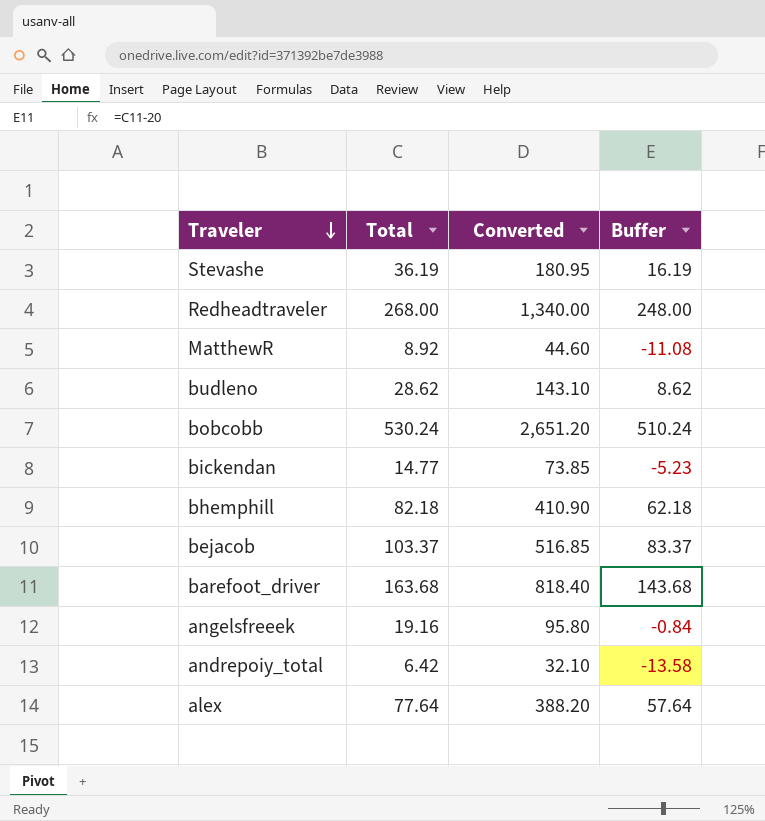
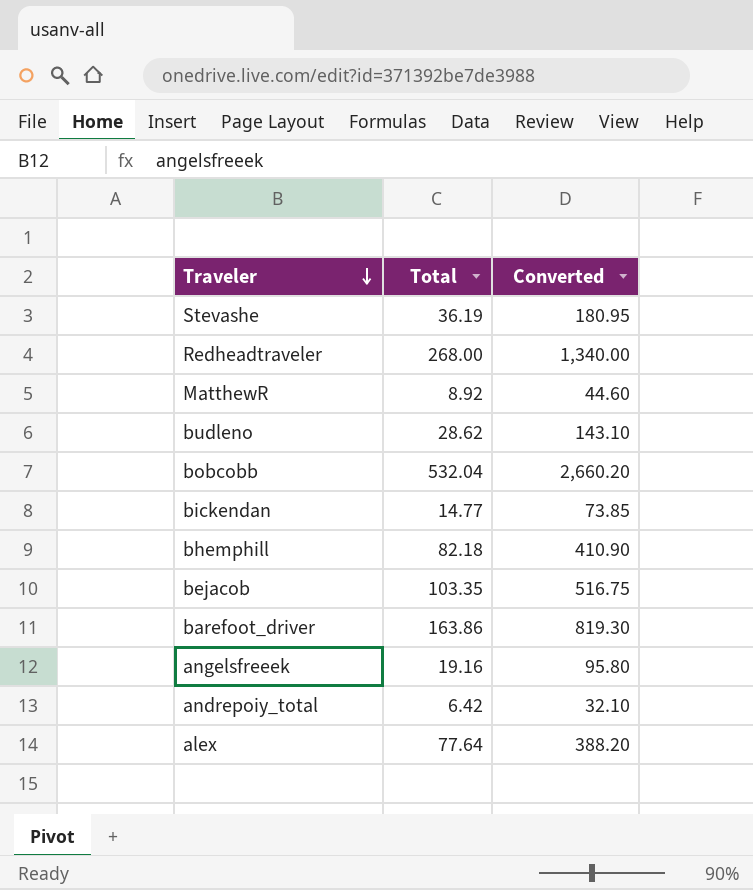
column Buffer | formula: [Total] - 20 -> none
bobcobb | Total: 530.24 -> 532.04
bobcobb | Converted: 2,651.20 -> 2,660.20
bejacob | Total: 103.37 -> 103.35
bejacob | Converted: 516.85 -> 516.75
barefoot_driver | Total: 163.68 -> 163.86
barefoot_driver | Converted: 818.40 -> 819.30

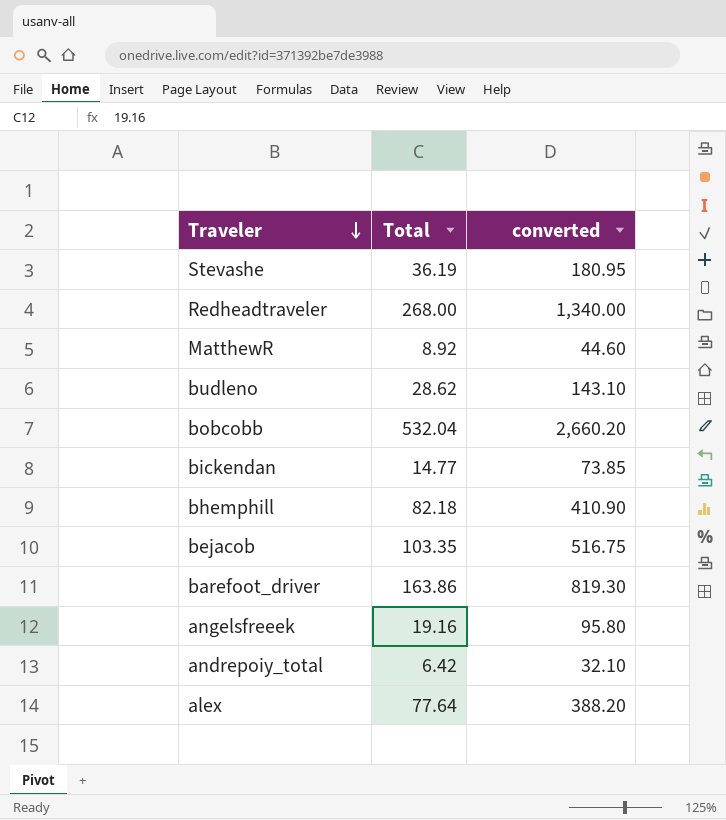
column name: Converted -> converted

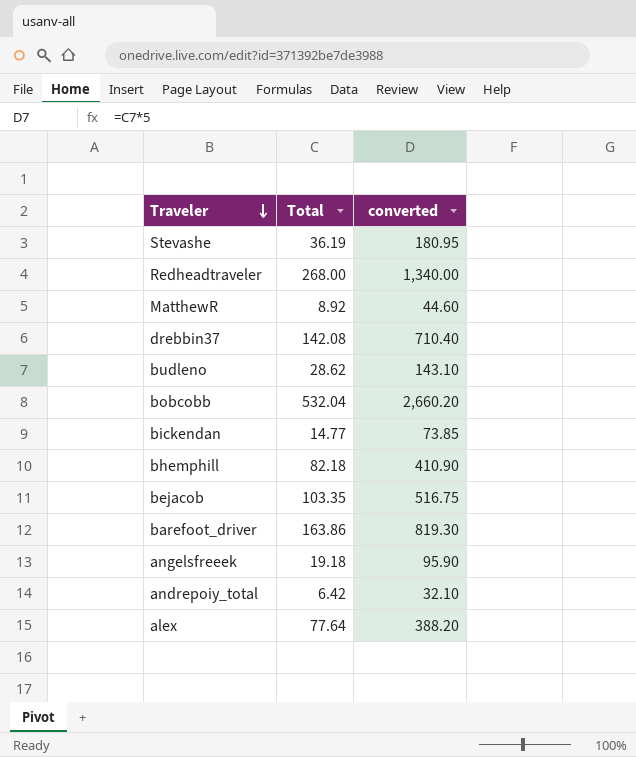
row drebbin37: none -> 142.08 | 710.40
angelsfreeek | Total: 19.16 -> 19.18
angelsfreeek | converted: 95.80 -> 95.90

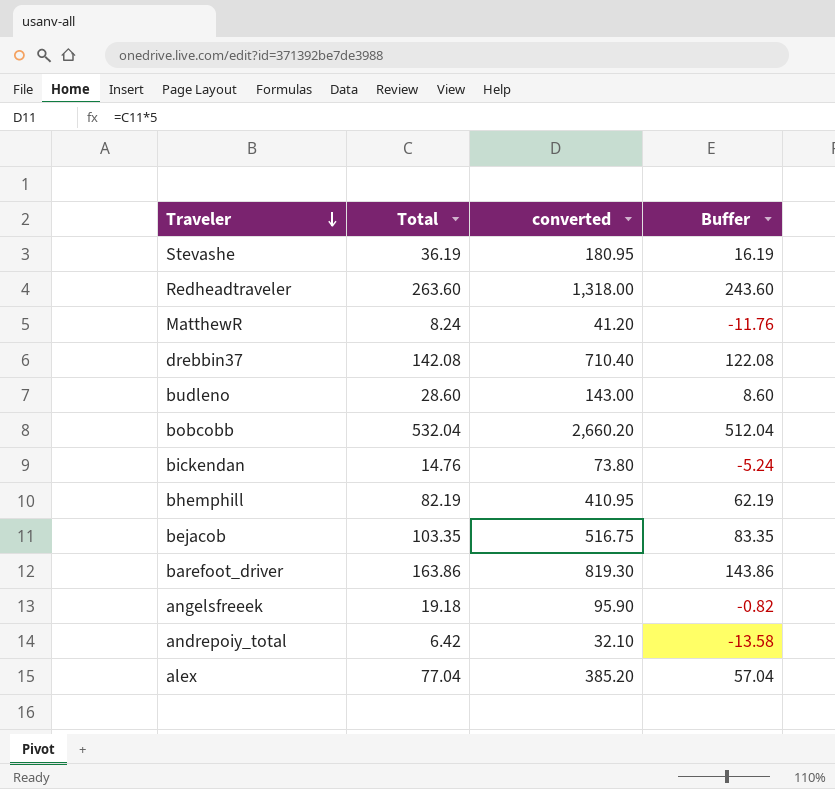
column Buffer | formula: none -> [Total] - 20
Redheadtraveler | Total: 268.00 -> 263.60
Redheadtraveler | converted: 1,340.00 -> 1,318.00
MatthewR | Total: 8.92 -> 8.24
MatthewR | converted: 44.60 -> 41.20
budleno | Total: 28.62 -> 28.60
budleno | converted: 143.10 -> 143.00
bickendan | Total: 14.77 -> 14.76
bickendan | converted: 73.85 -> 73.80
bhemphill | Total: 82.18 -> 82.19
bhemphill | converted: 410.90 -> 410.95
alex | Total: 77.64 -> 77.04
alex | converted: 388.20 -> 385.20

